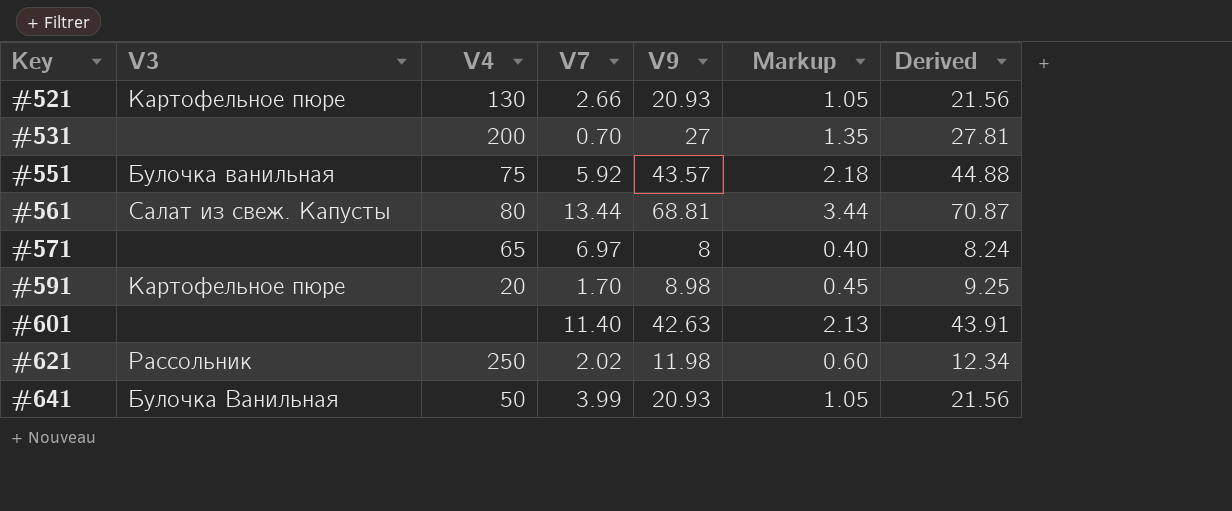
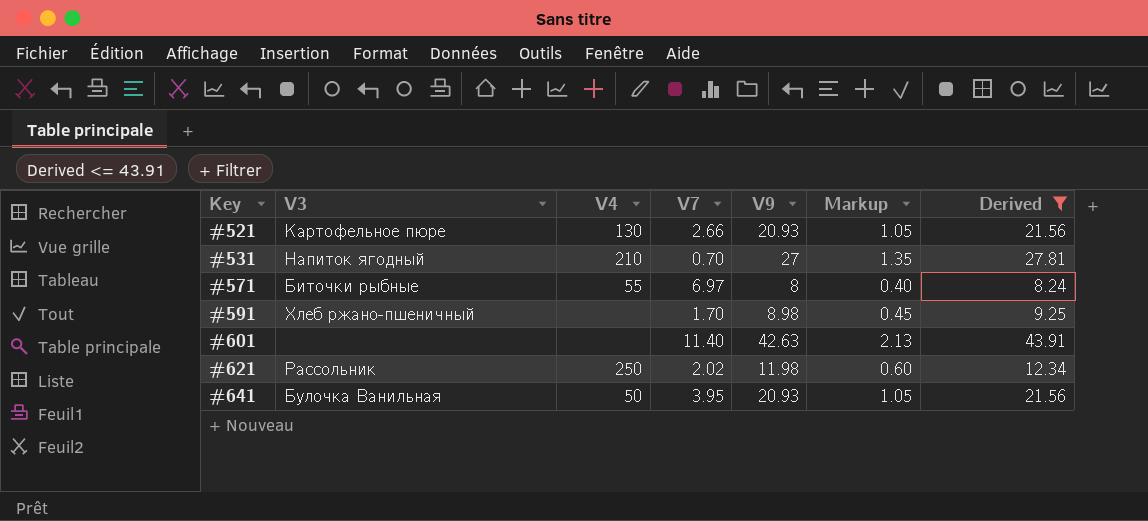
filter: none -> Derived <= 43.91
#531 | V3: none -> Напиток ягодный
#531 | V4: 200 -> 210
#571 | V3: none -> Биточки рыбные
#571 | V4: 65 -> 55
#591 | V3: Картофельное пюре -> Хлеб ржано-пшеничный
#591 | V4: 20 -> none
#641 | V7: 3.99 -> 3.95

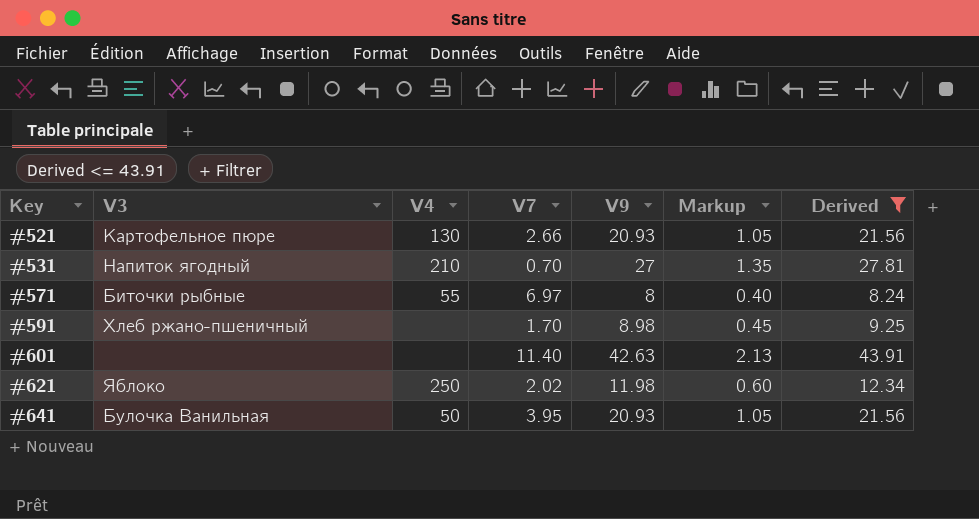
#621 | V3: Рассольник -> Яблоко

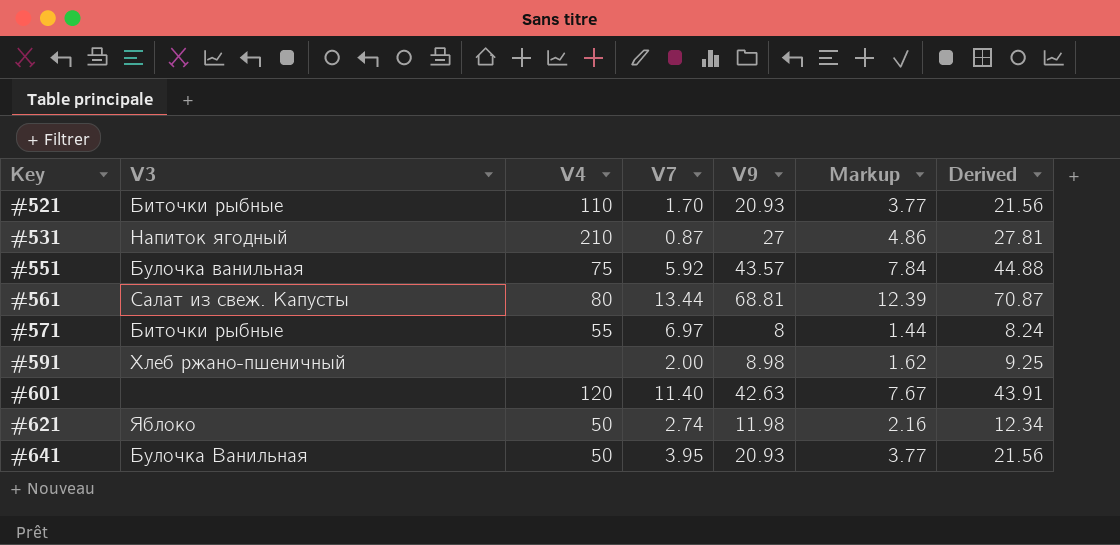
filter: Derived <= 43.91 -> none
column Markup | formula: [V9] * 0.05 -> [V9] * 0.18
#521 | V3: Картофельное пюре -> Биточки рыбные
#521 | V4: 130 -> 110
#521 | V7: 2.66 -> 1.70
#531 | V7: 0.70 -> 0.87
#591 | V7: 1.70 -> 2.00
#601 | V4: none -> 120
#621 | V4: 250 -> 50
#621 | V7: 2.02 -> 2.74

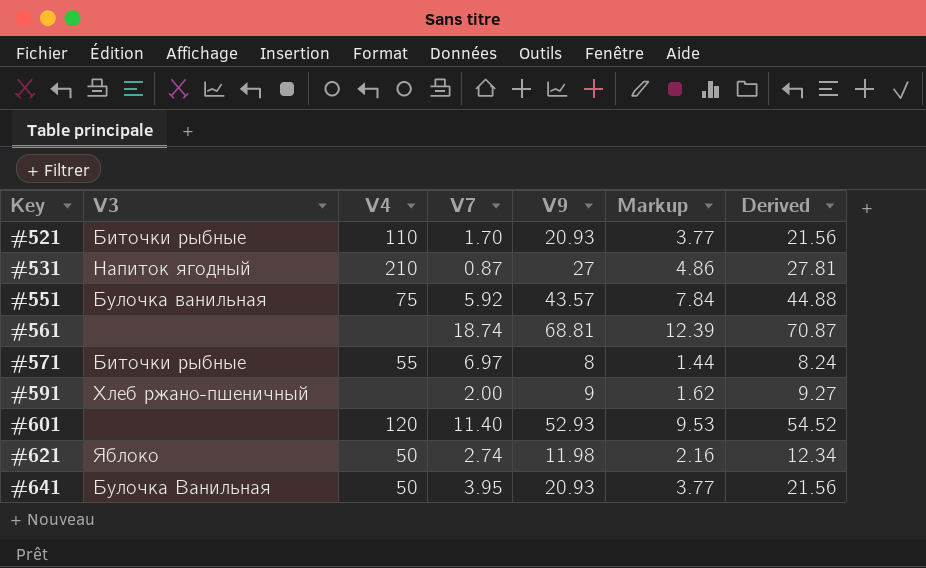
#561 | V3: Салат из свеж. Капусты -> none
#561 | V4: 80 -> none
#561 | V7: 13.44 -> 18.74
#591 | V9: 8.98 -> 9
#591 | Derived: 9.25 -> 9.27
#601 | V9: 42.63 -> 52.93
#601 | Markup: 7.67 -> 9.53
#601 | Derived: 43.91 -> 54.52

